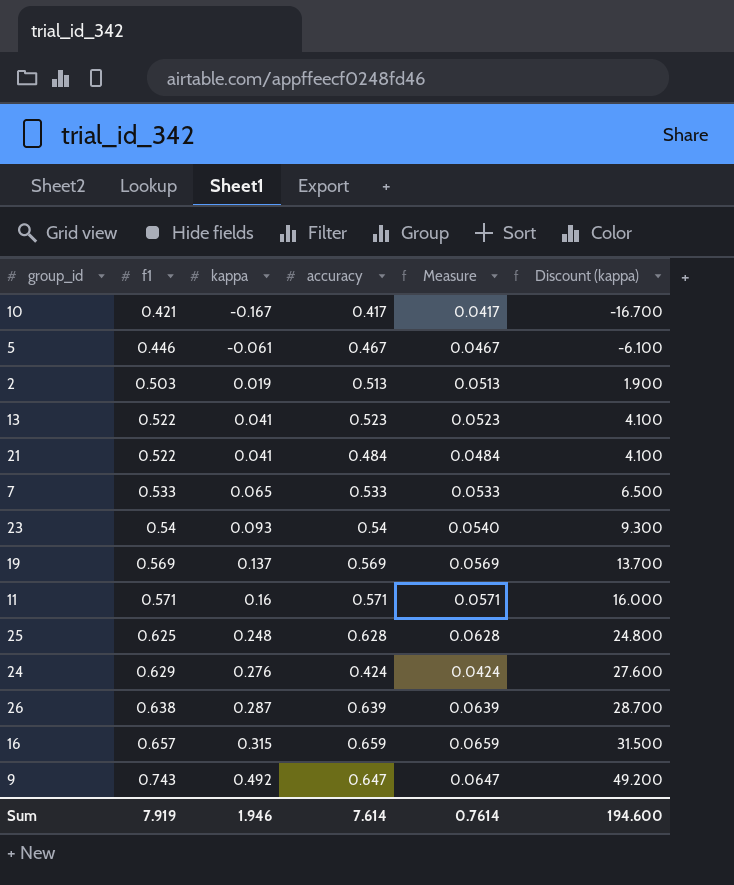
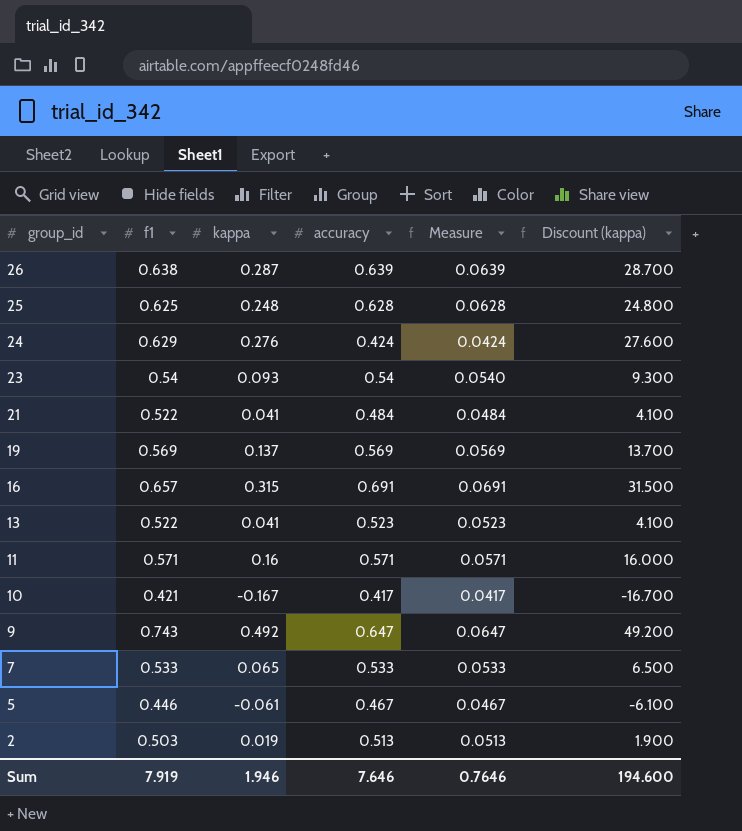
row order: f1 ascending -> group_id descending
16 | accuracy: 0.659 -> 0.691
16 | Measure: 0.0659 -> 0.0691
Sum | accuracy: 7.614 -> 7.646
Sum | Measure: 0.7614 -> 0.7646

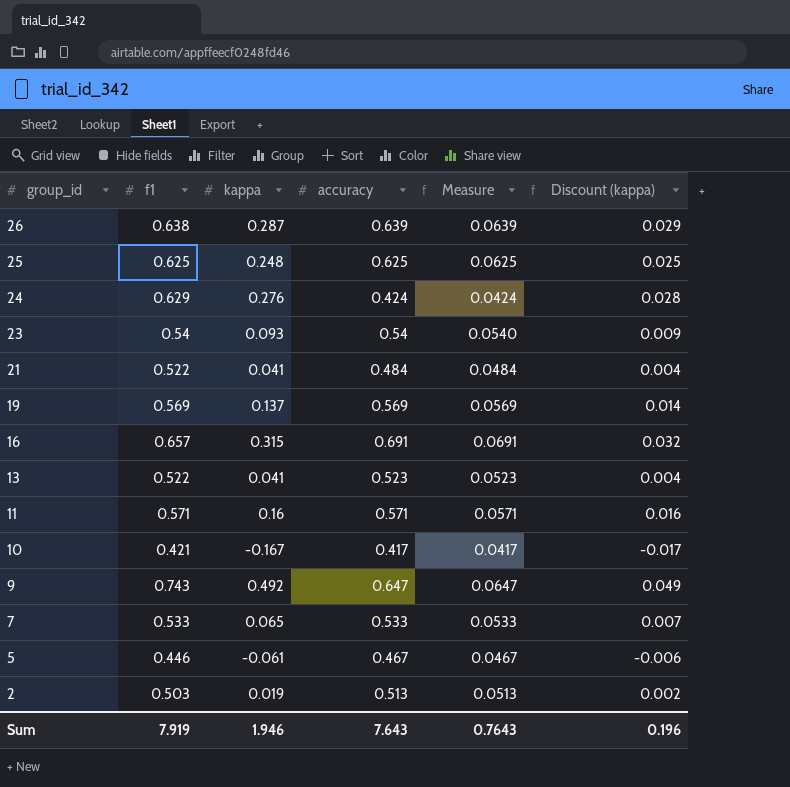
column Discount (kappa) | formula: [kappa] * 100 -> [kappa] * 0.1
25 | accuracy: 0.628 -> 0.625
25 | Measure: 0.0628 -> 0.0625
Sum | accuracy: 7.646 -> 7.643
Sum | Measure: 0.7646 -> 0.7643
Sum | Discount (kappa): 194.600 -> 0.196

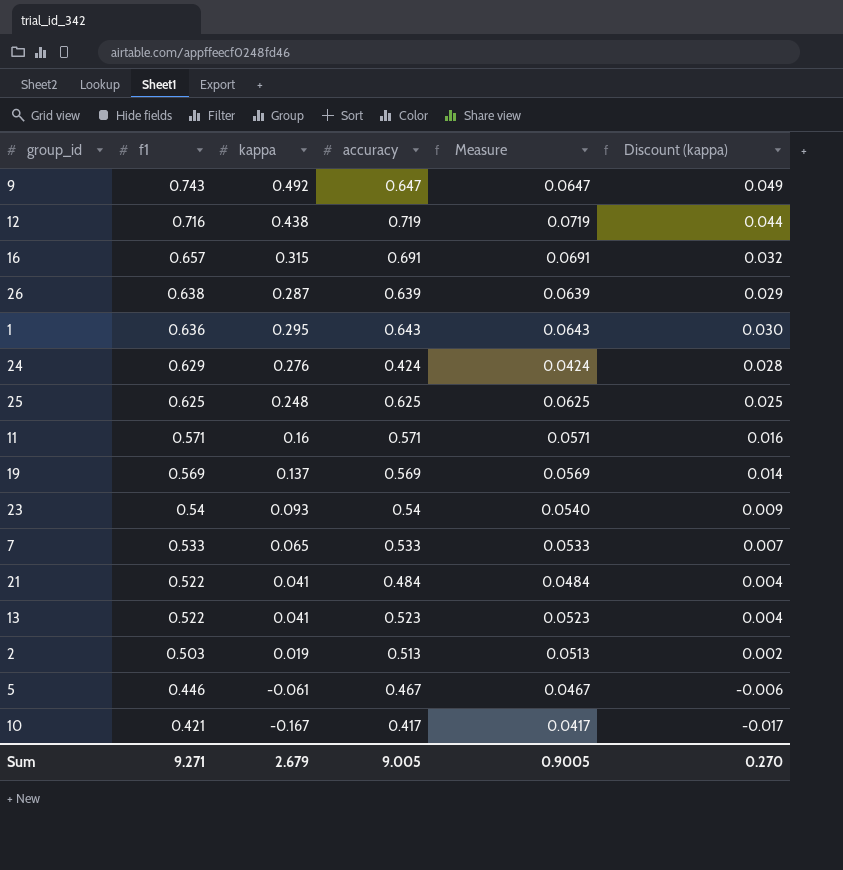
row order: group_id descending -> f1 descending
row 12: none -> 0.716 | 0.438 | 0.719 | 0.0719 | 0.044
row 1: none -> 0.636 | 0.295 | 0.643 | 0.0643 | 0.030
Sum | f1: 7.919 -> 9.271
Sum | kappa: 1.946 -> 2.679
Sum | accuracy: 7.643 -> 9.005
Sum | Measure: 0.7643 -> 0.9005
Sum | Discount (kappa): 0.196 -> 0.270

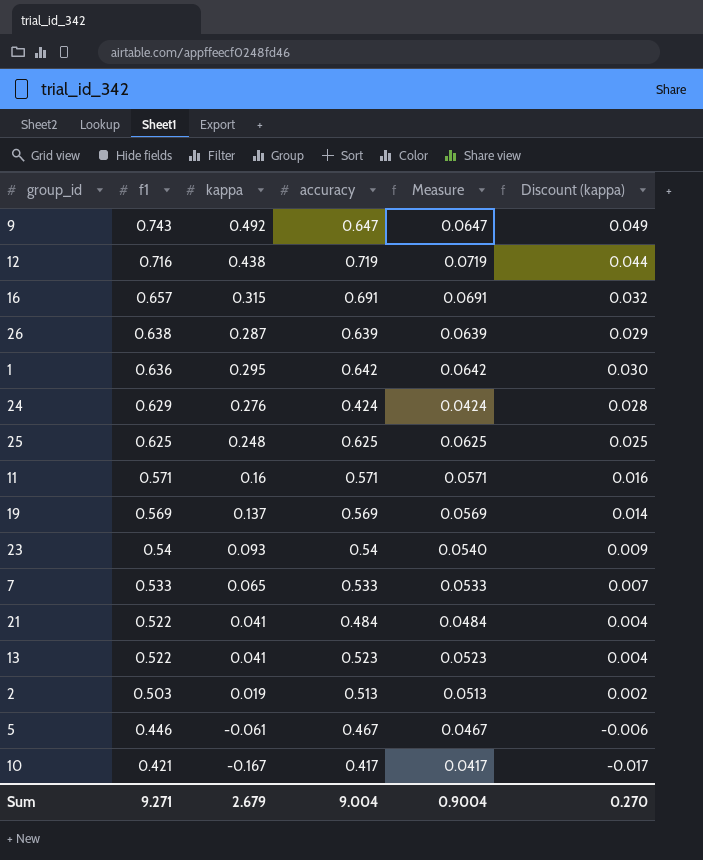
1 | accuracy: 0.643 -> 0.642
1 | Measure: 0.0643 -> 0.0642
Sum | accuracy: 9.005 -> 9.004
Sum | Measure: 0.9005 -> 0.9004

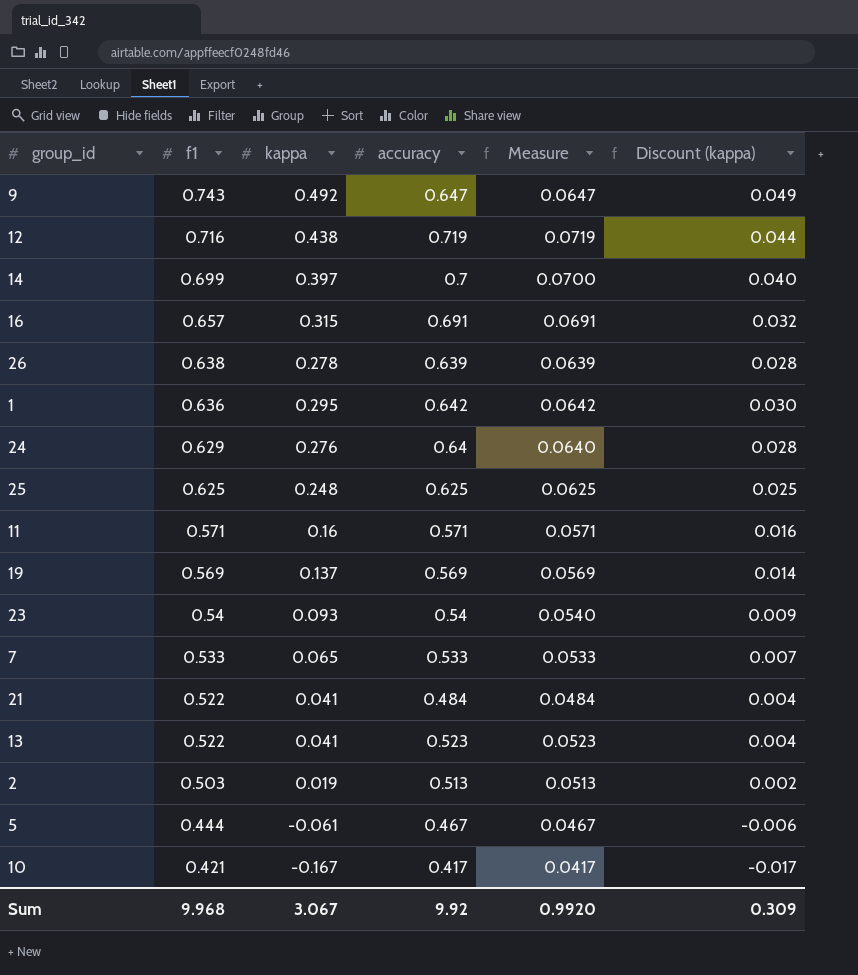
row 14: none -> 0.699 | 0.397 | 0.7 | 0.0700 | 0.040
26 | kappa: 0.287 -> 0.278
26 | Discount (kappa): 0.029 -> 0.028
24 | accuracy: 0.424 -> 0.64
24 | Measure: 0.0424 -> 0.0640
5 | f1: 0.446 -> 0.444
Sum | f1: 9.271 -> 9.968
Sum | kappa: 2.679 -> 3.067
Sum | accuracy: 9.004 -> 9.92
Sum | Measure: 0.9004 -> 0.9920
Sum | Discount (kappa): 0.270 -> 0.309

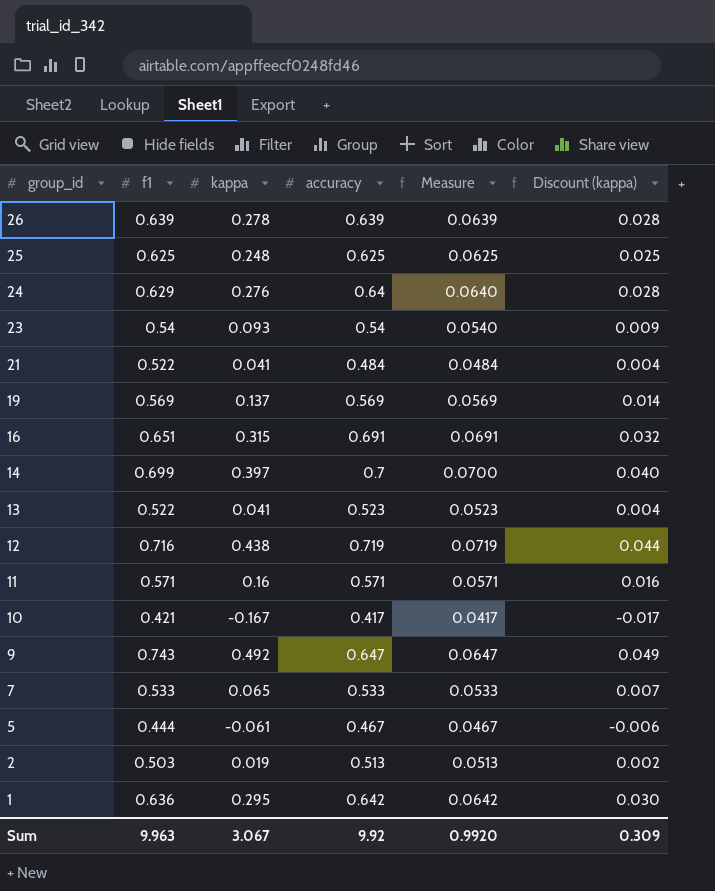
row order: f1 descending -> group_id descending
26 | f1: 0.638 -> 0.639
16 | f1: 0.657 -> 0.651
Sum | f1: 9.968 -> 9.963

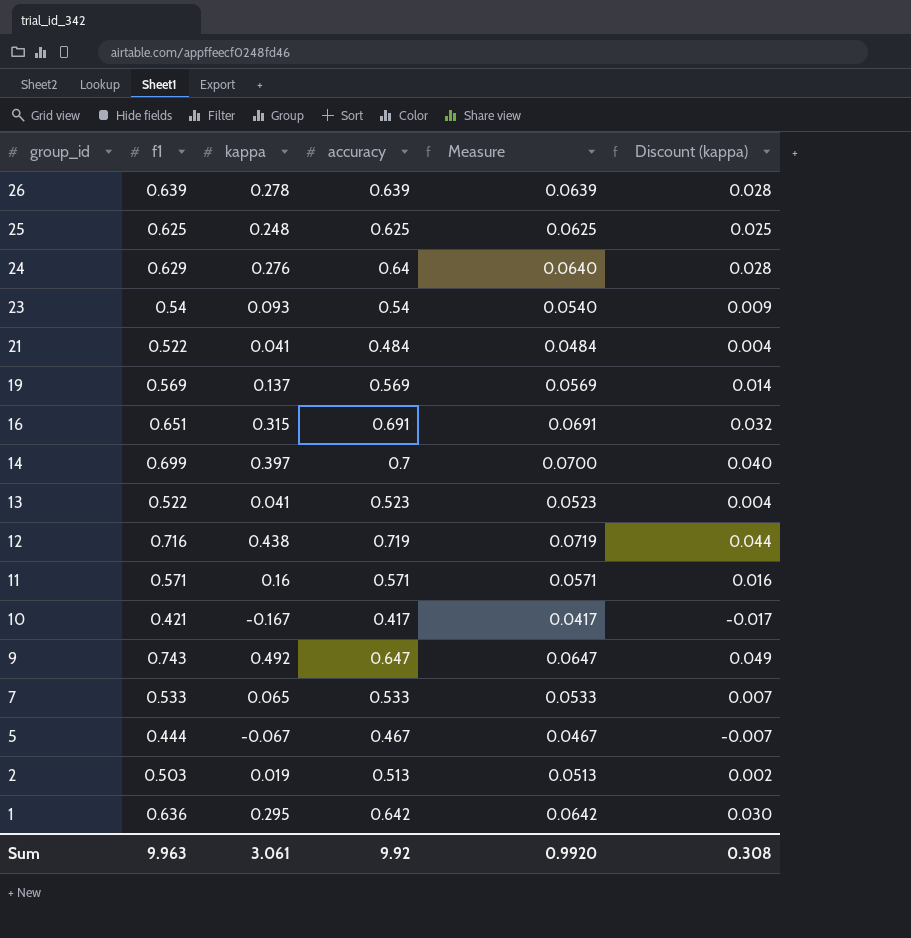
5 | kappa: -0.061 -> -0.067
5 | Discount (kappa): -0.006 -> -0.007
Sum | kappa: 3.067 -> 3.061
Sum | Discount (kappa): 0.309 -> 0.308

